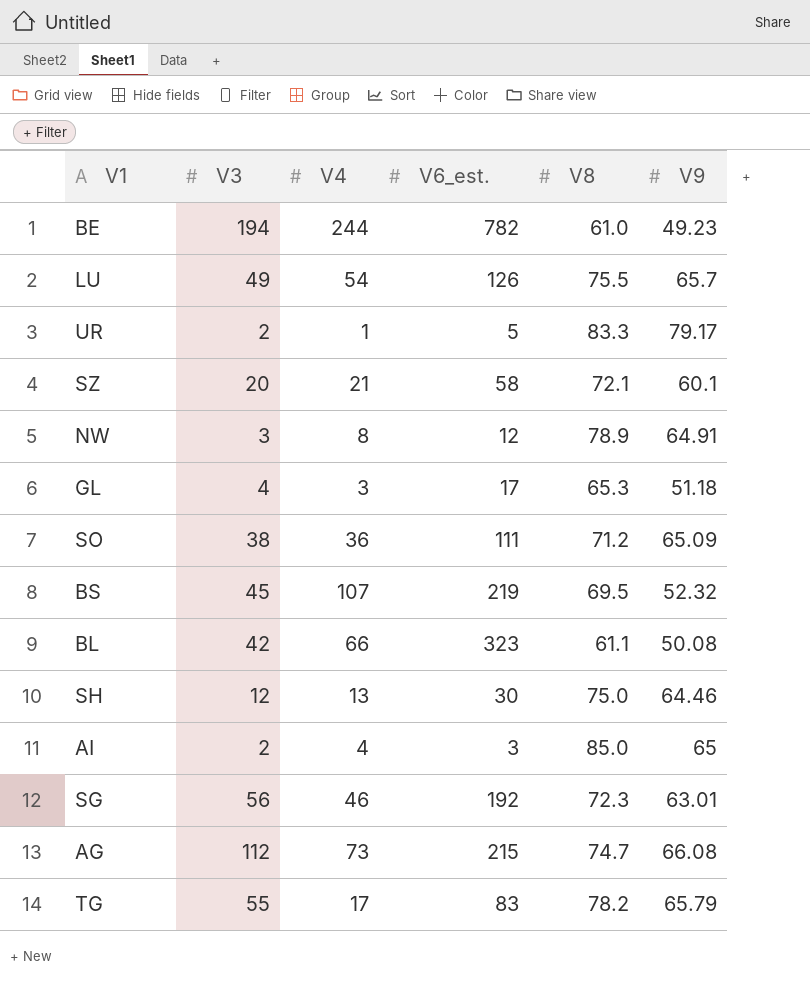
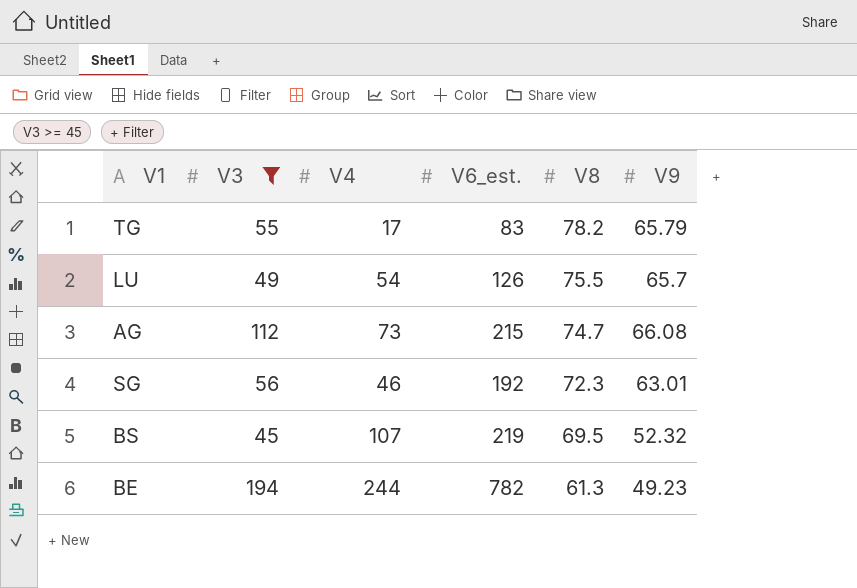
filter: none -> V3 >= 45
row order: none -> V8 descending
BE | V8: 61.0 -> 61.3

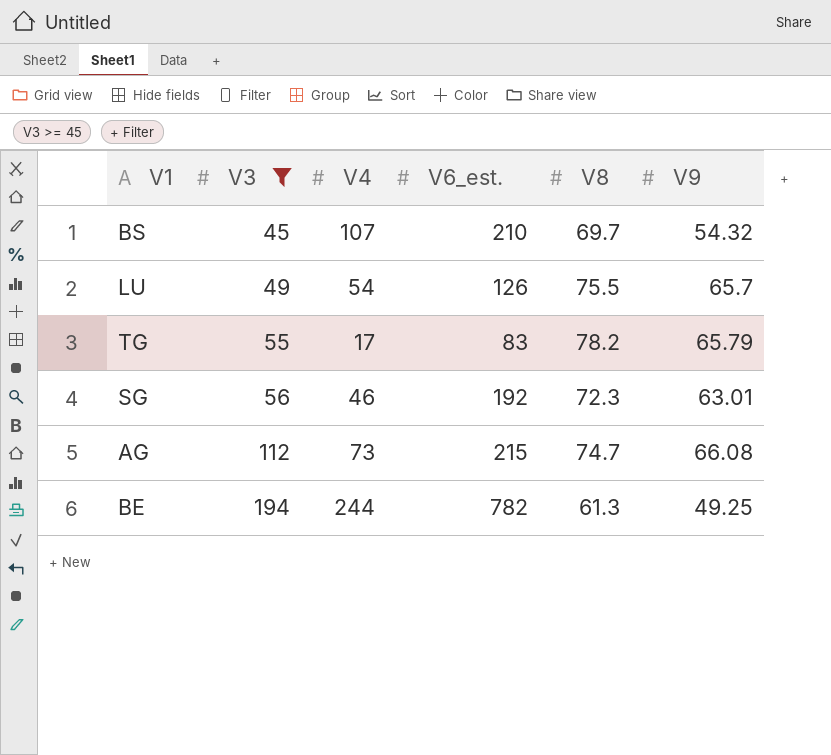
row order: V8 descending -> V3 ascending
BS | V6_est.: 219 -> 210
BS | V8: 69.5 -> 69.7
BS | V9: 52.32 -> 54.32
BE | V9: 49.23 -> 49.25

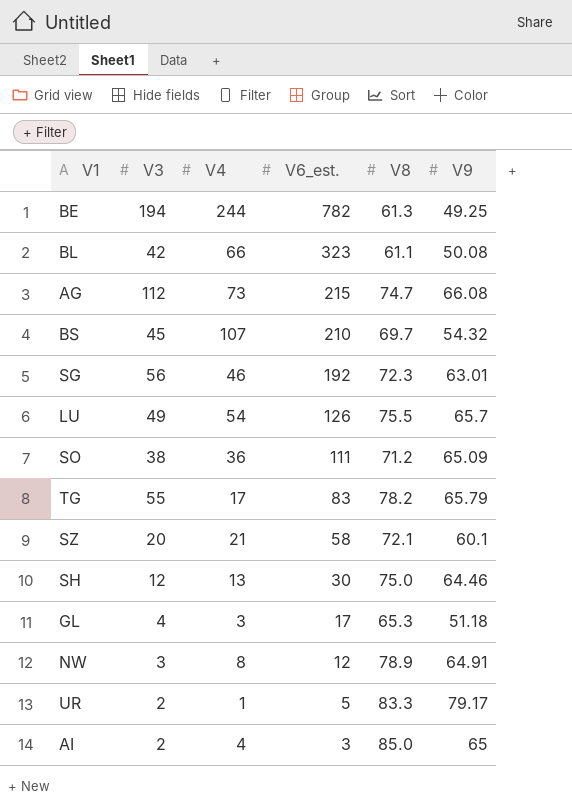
filter: V3 >= 45 -> none
row order: V3 ascending -> V6_est. descending

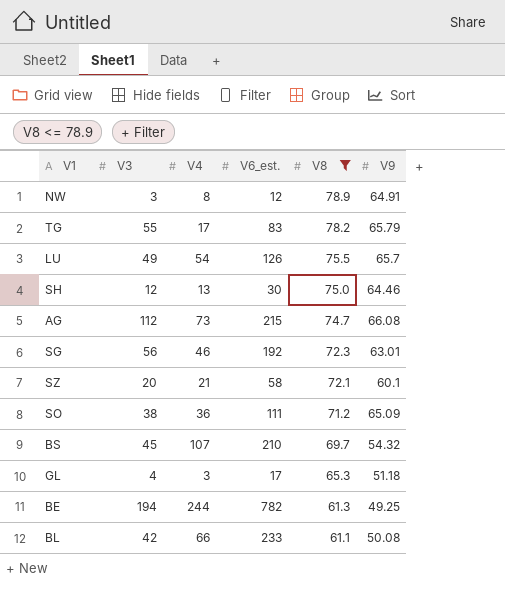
filter: none -> V8 <= 78.9
row order: V6_est. descending -> V8 descending
BL | V6_est.: 323 -> 233

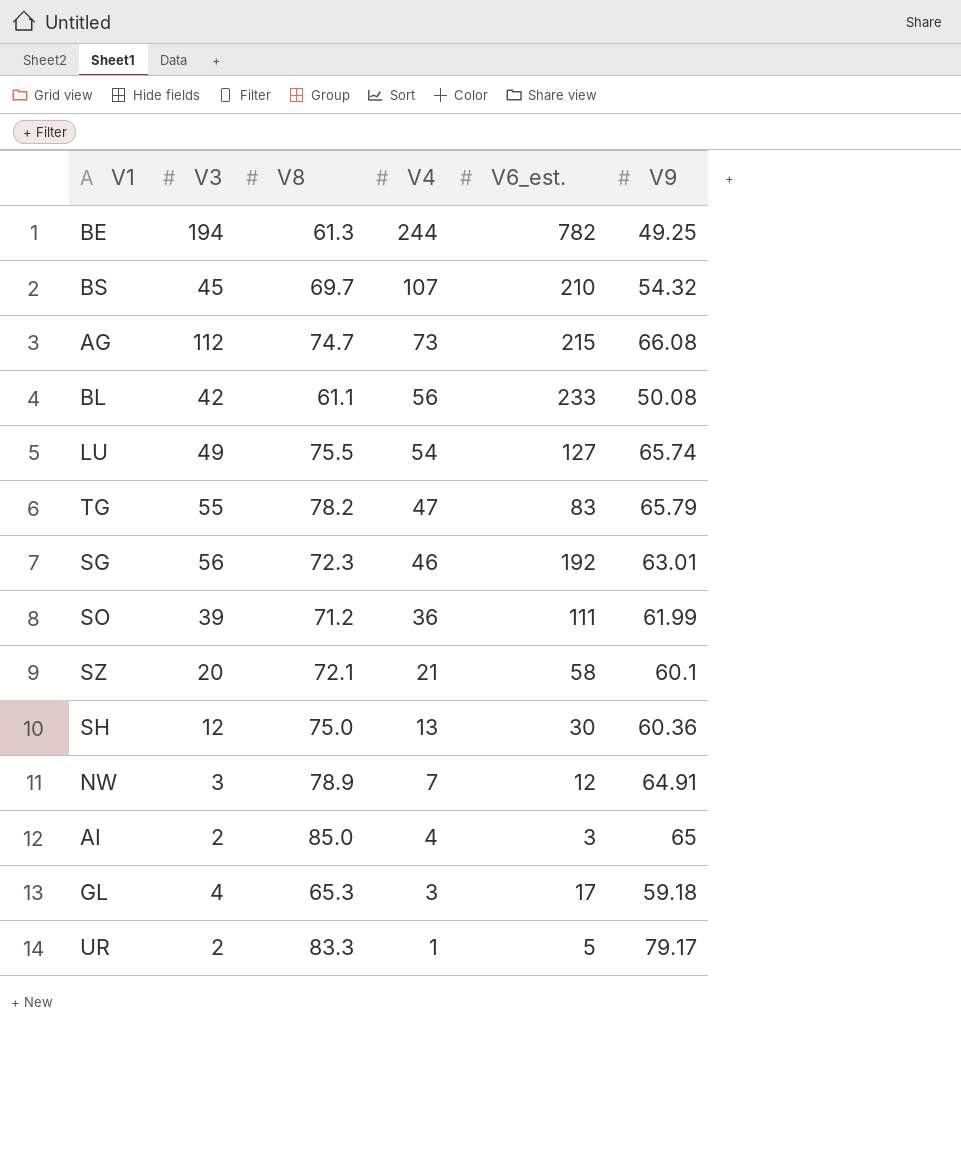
filter: V8 <= 78.9 -> none
row order: V8 descending -> V4 descending
column V8 | position: 5 -> 3
BL | V4: 66 -> 56
LU | V6_est.: 126 -> 127
LU | V9: 65.7 -> 65.74
TG | V4: 17 -> 47
SO | V3: 38 -> 39
SO | V9: 65.09 -> 61.99
SH | V9: 64.46 -> 60.36
NW | V4: 8 -> 7
GL | V9: 51.18 -> 59.18

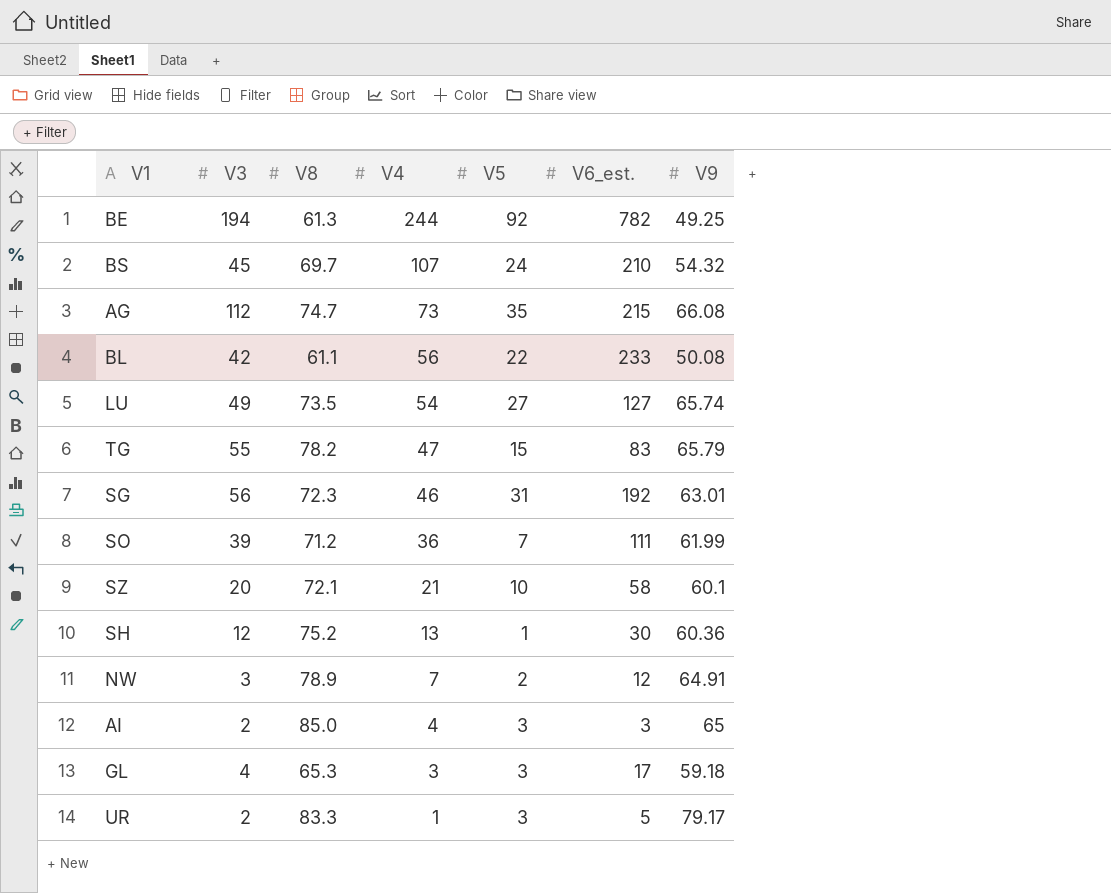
column V5 | position: none -> 5
LU | V8: 75.5 -> 73.5
SH | V8: 75.0 -> 75.2

